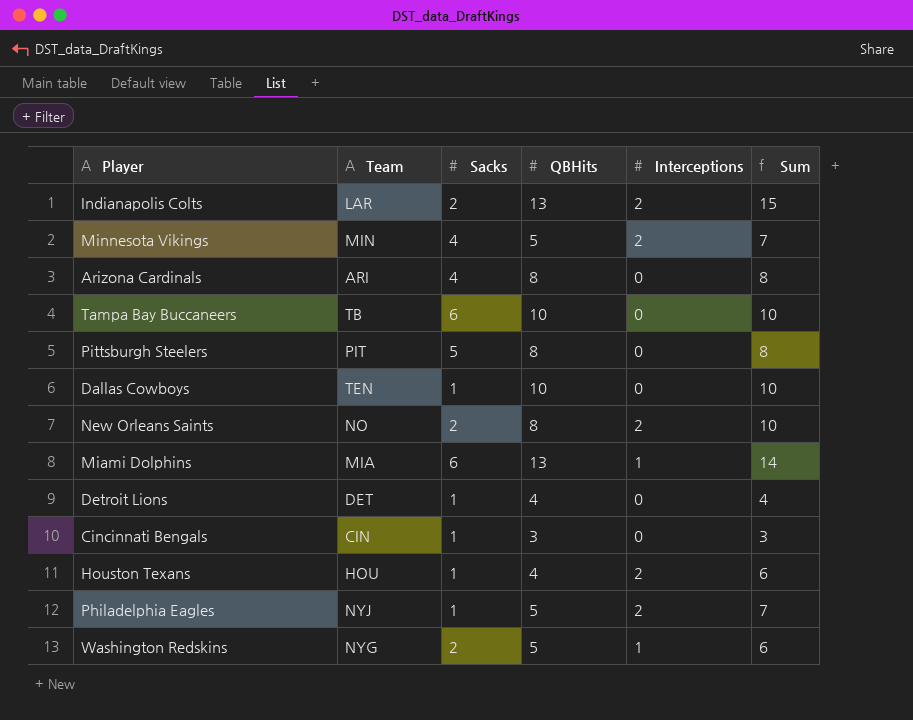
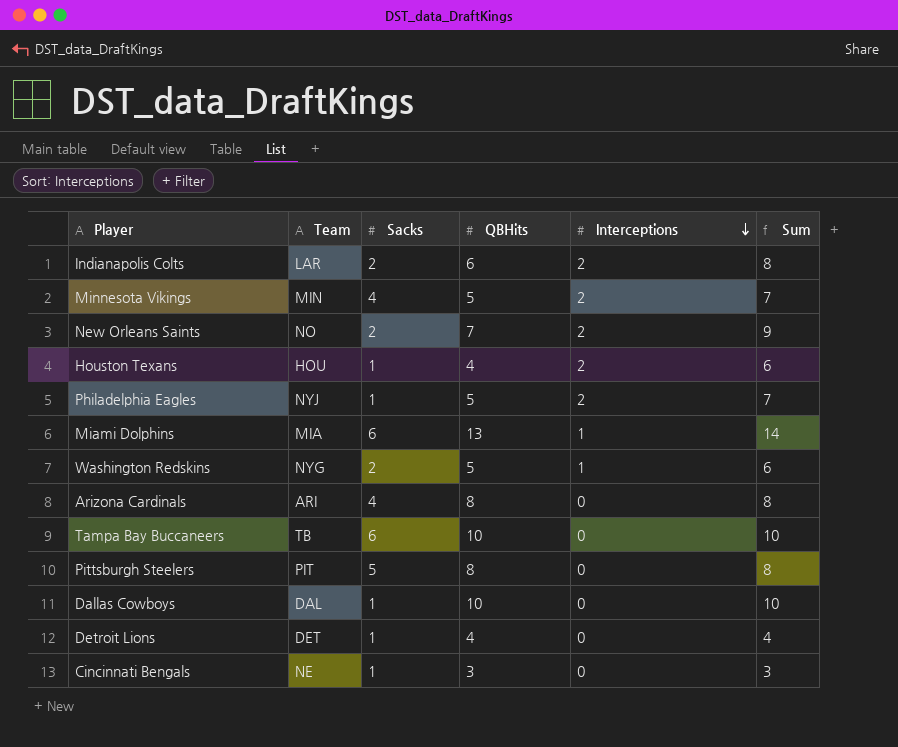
row order: none -> Interceptions descending
Indianapolis Colts | QBHits: 13 -> 6
Indianapolis Colts | Sum: 15 -> 8
New Orleans Saints | QBHits: 8 -> 7
New Orleans Saints | Sum: 10 -> 9
Dallas Cowboys | Team: TEN -> DAL
Cincinnati Bengals | Team: CIN -> NE

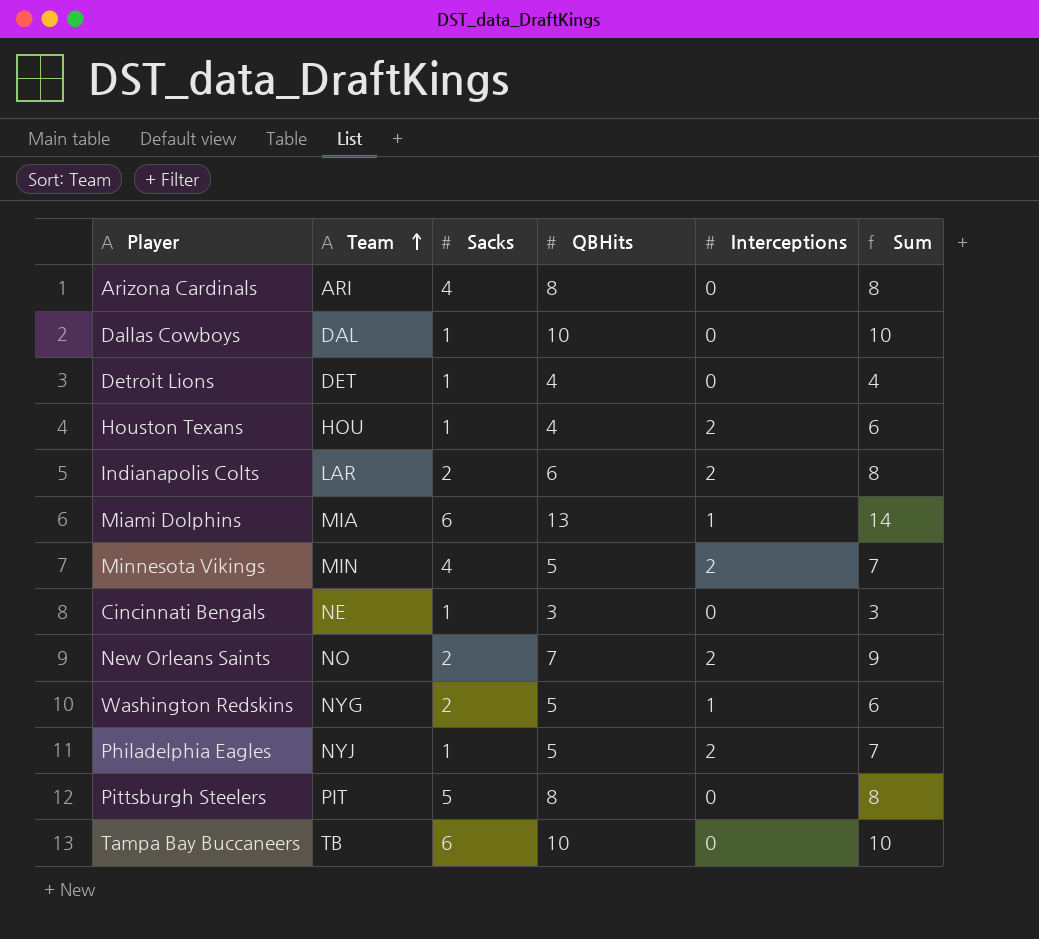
row order: Interceptions descending -> Team ascending

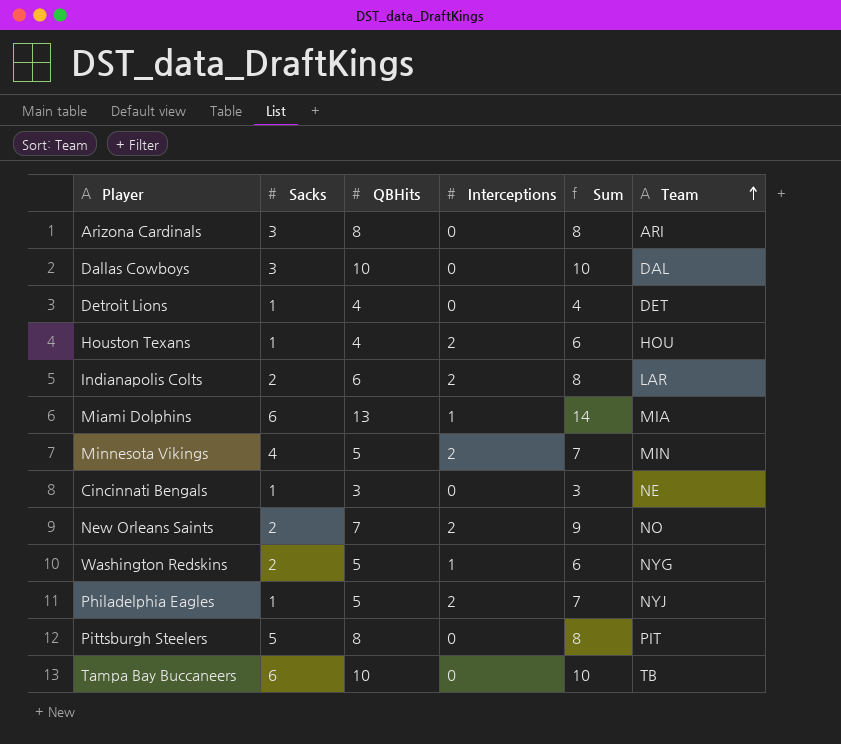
column Team | position: 2 -> 6
Arizona Cardinals | Sacks: 4 -> 3
Dallas Cowboys | Sacks: 1 -> 3

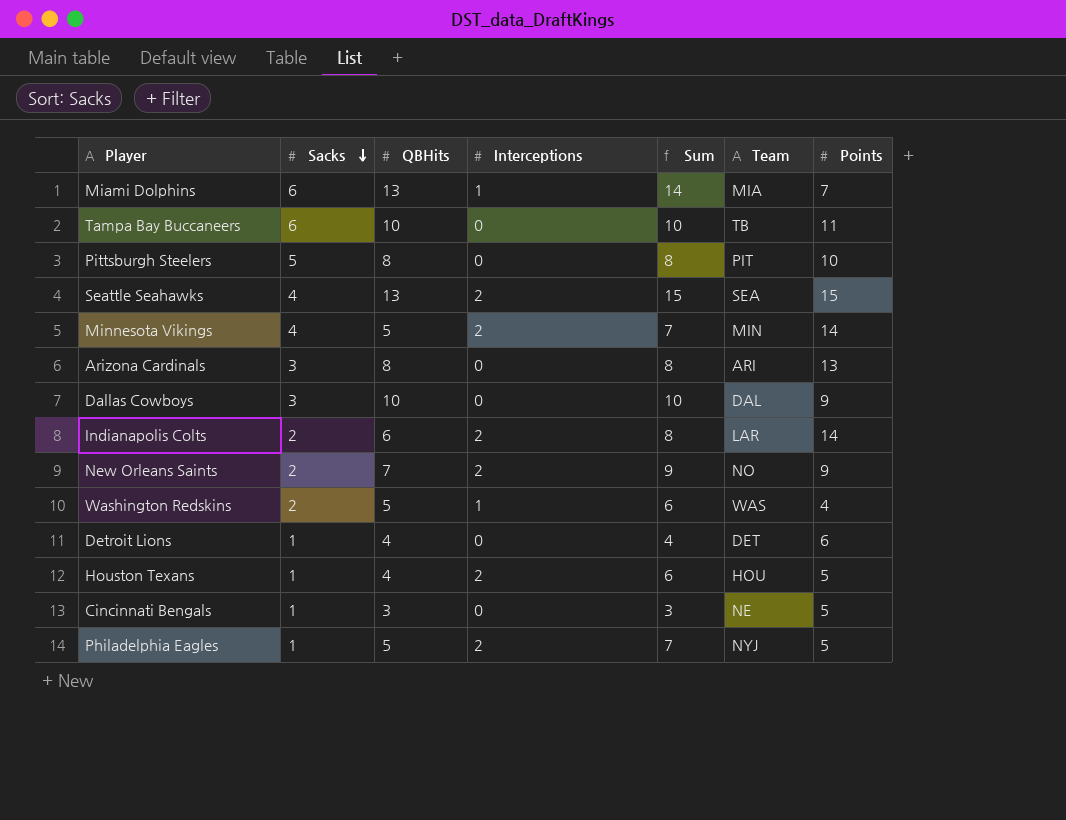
row order: Team ascending -> Sacks descending
column Points | position: none -> 7
row Seattle Seahawks: none -> 4 | 13 | 2 | 15 | SEA | 15
Washington Redskins | Team: NYG -> WAS

